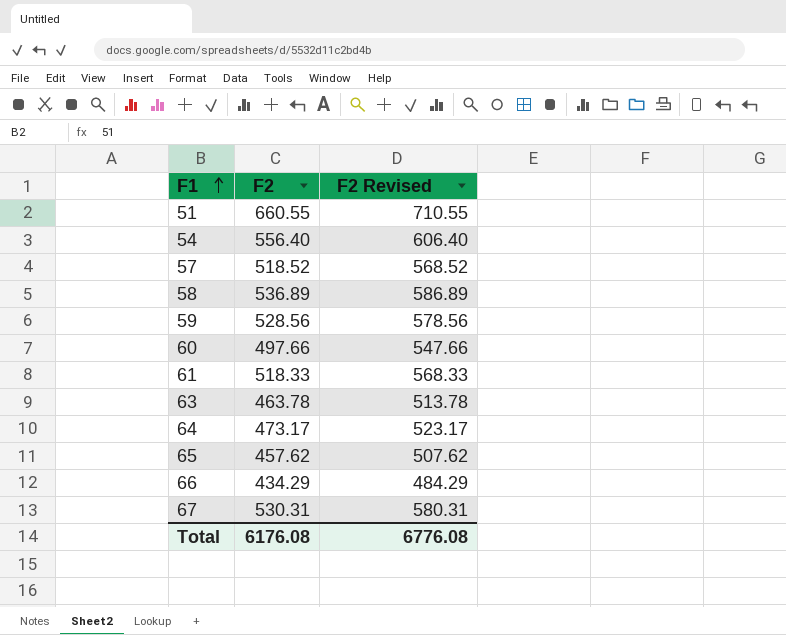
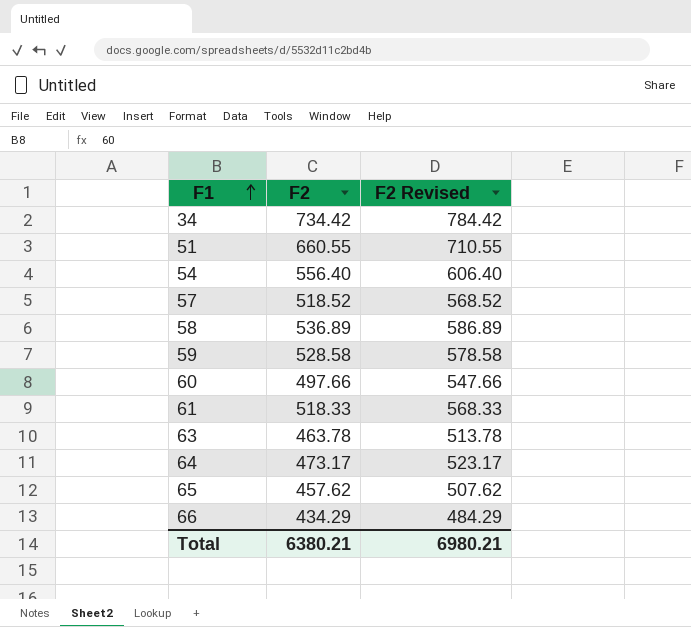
row 67: 530.31 | 580.31 -> none
row 34: none -> 734.42 | 784.42
59 | F2: 528.56 -> 528.58
59 | F2 Revised: 578.56 -> 578.58
Total | F2: 6176.08 -> 6380.21
Total | F2 Revised: 6776.08 -> 6980.21

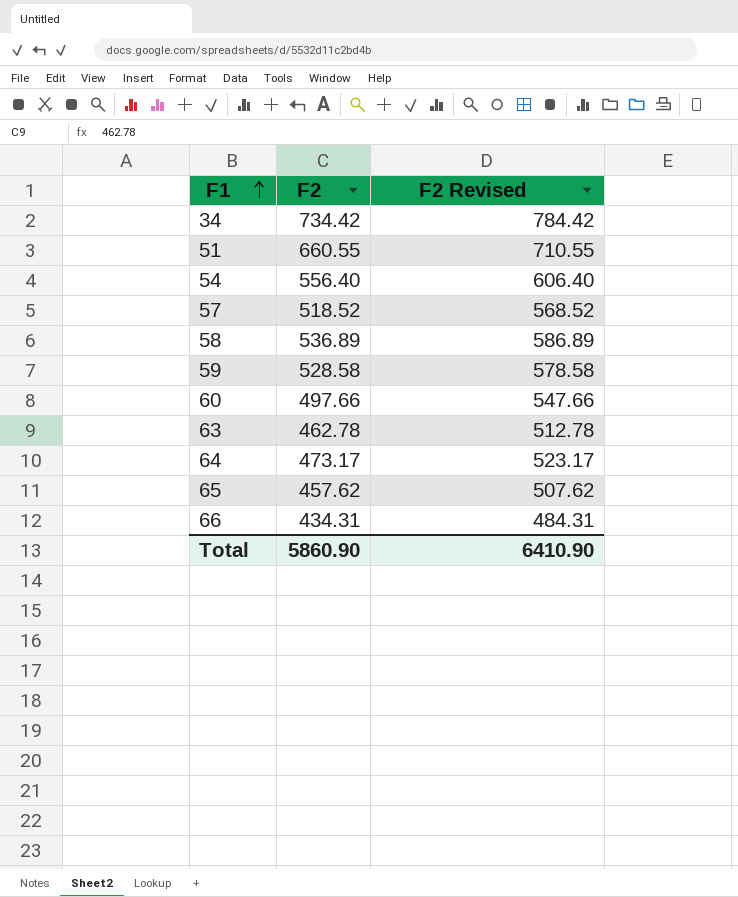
row 61: 518.33 | 568.33 -> none
63 | F2: 463.78 -> 462.78
63 | F2 Revised: 513.78 -> 512.78
66 | F2: 434.29 -> 434.31
66 | F2 Revised: 484.29 -> 484.31
Total | F2: 6380.21 -> 5860.90
Total | F2 Revised: 6980.21 -> 6410.90

